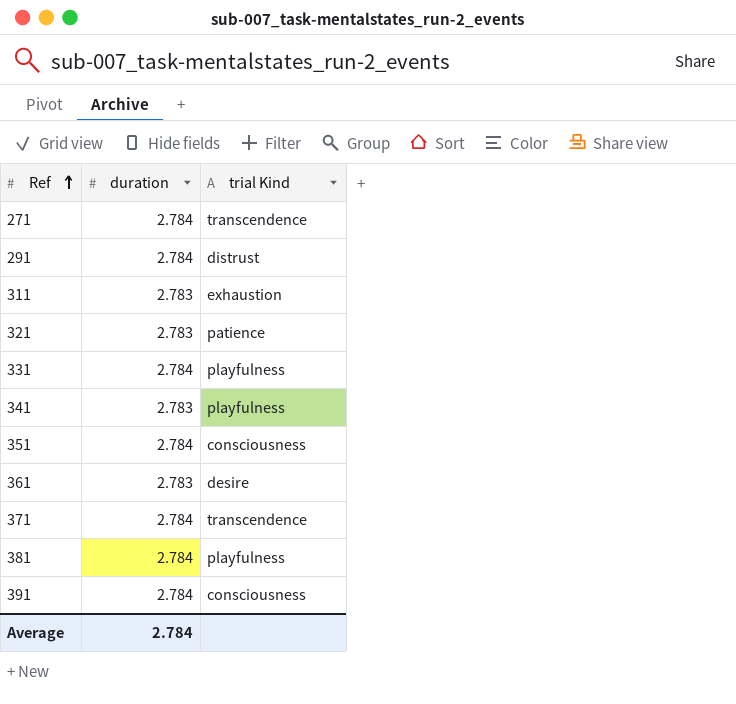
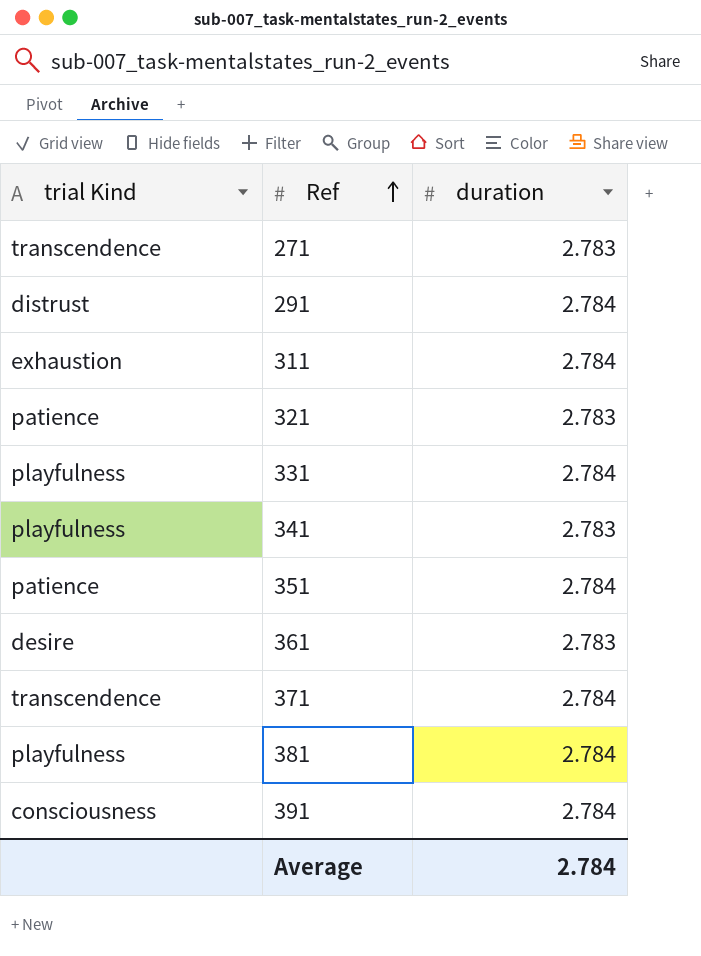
column trial Kind | position: 3 -> 1
271 | duration: 2.784 -> 2.783
311 | duration: 2.783 -> 2.784
351 | trial Kind: consciousness -> patience

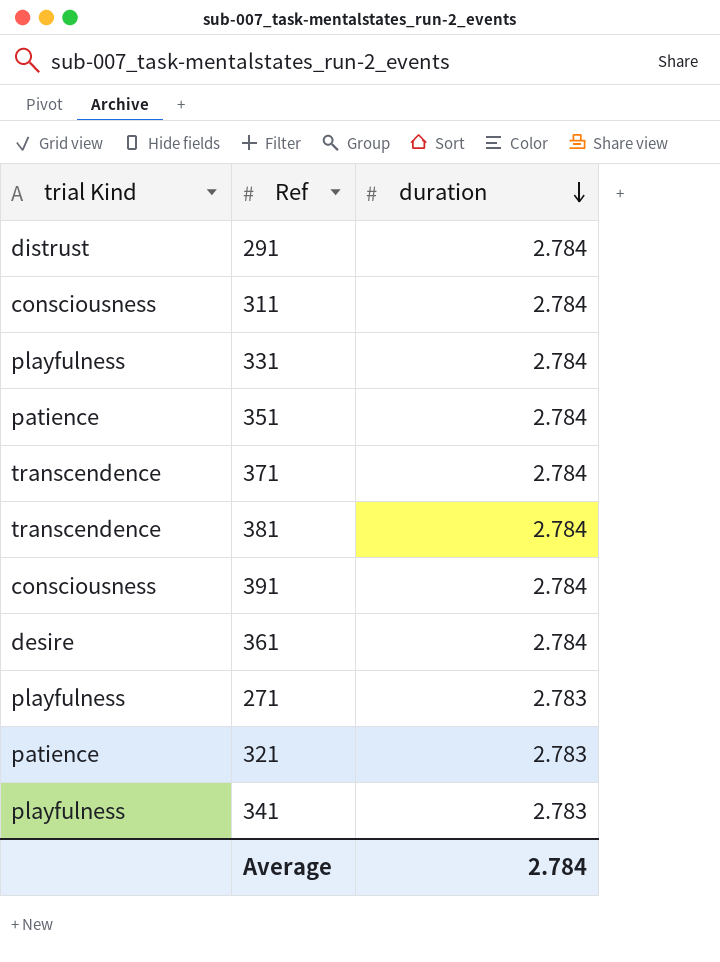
row order: Ref ascending -> duration descending
311 | trial Kind: exhaustion -> consciousness
381 | trial Kind: playfulness -> transcendence
361 | duration: 2.783 -> 2.784
271 | trial Kind: transcendence -> playfulness

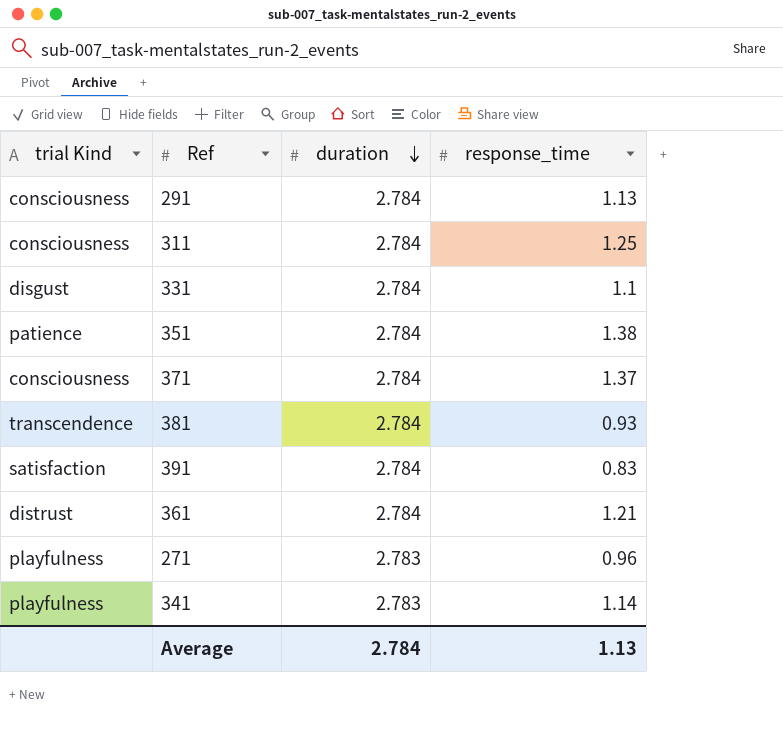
column response_time | position: none -> 4
row 321: patience | 2.783 -> none
291 | trial Kind: distrust -> consciousness
331 | trial Kind: playfulness -> disgust
371 | trial Kind: transcendence -> consciousness
391 | trial Kind: consciousness -> satisfaction
361 | trial Kind: desire -> distrust

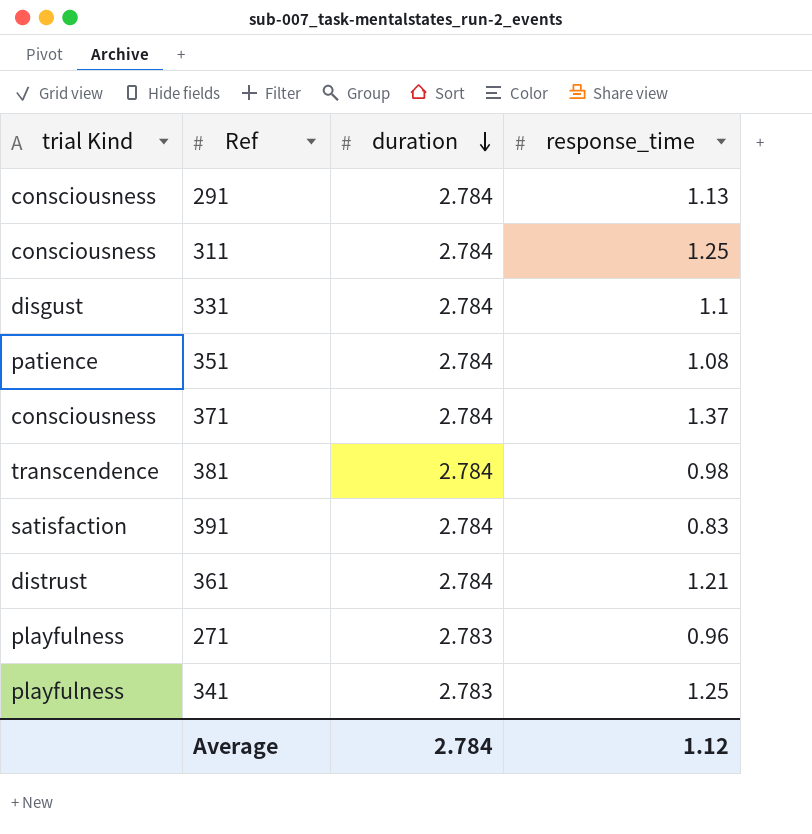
351 | response_time: 1.38 -> 1.08
381 | response_time: 0.93 -> 0.98
341 | response_time: 1.14 -> 1.25
Average | response_time: 1.13 -> 1.12

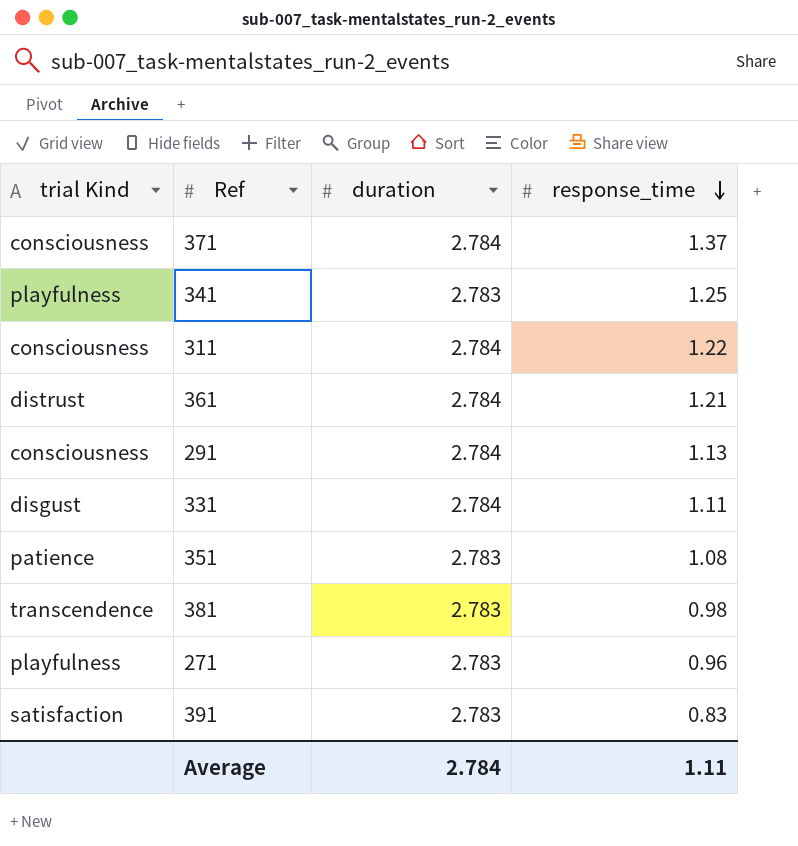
row order: duration descending -> response_time descending
311 | response_time: 1.25 -> 1.22
331 | response_time: 1.1 -> 1.11
351 | duration: 2.784 -> 2.783
381 | duration: 2.784 -> 2.783
391 | duration: 2.784 -> 2.783
Average | response_time: 1.12 -> 1.11

